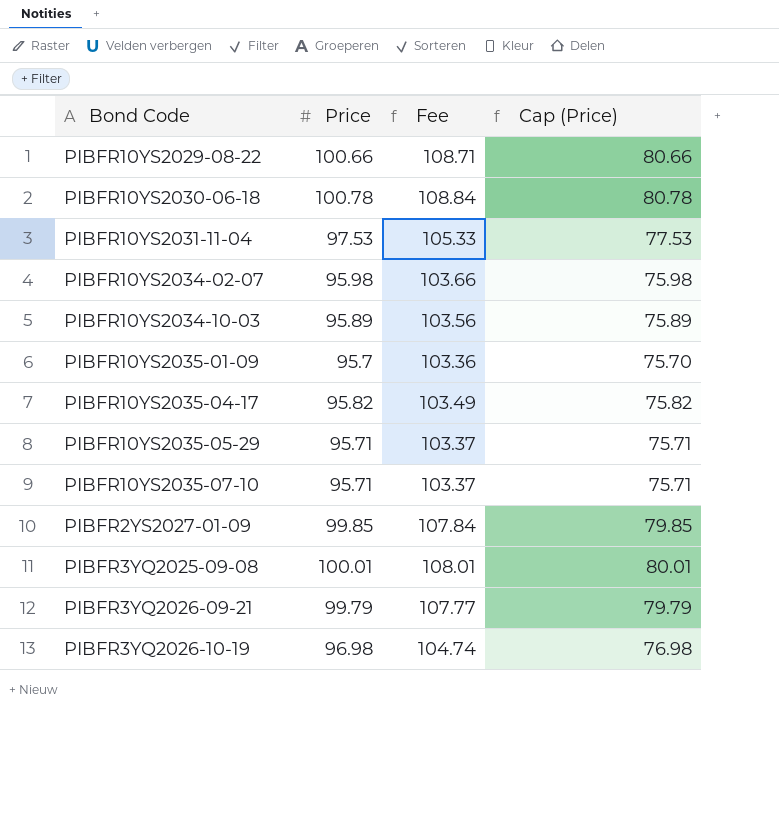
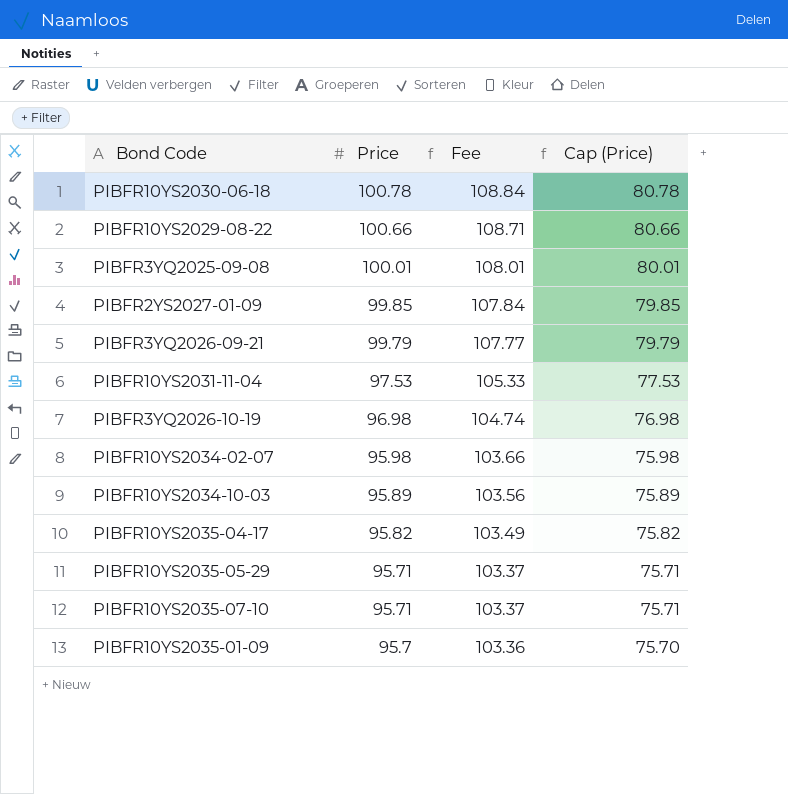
row order: none -> Price descending

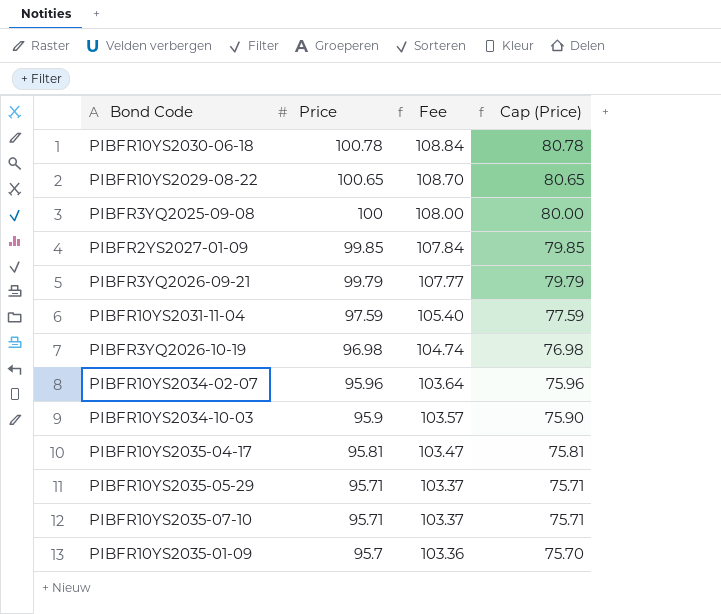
PIBFR10YS2029-08-22 | Price: 100.66 -> 100.65
PIBFR10YS2029-08-22 | Fee: 108.71 -> 108.70
PIBFR10YS2029-08-22 | Cap (Price): 80.66 -> 80.65
PIBFR3YQ2025-09-08 | Price: 100.01 -> 100
PIBFR3YQ2025-09-08 | Fee: 108.01 -> 108.00
PIBFR3YQ2025-09-08 | Cap (Price): 80.01 -> 80.00
PIBFR10YS2031-11-04 | Price: 97.53 -> 97.59
PIBFR10YS2031-11-04 | Fee: 105.33 -> 105.40
PIBFR10YS2031-11-04 | Cap (Price): 77.53 -> 77.59
PIBFR10YS2034-02-07 | Price: 95.98 -> 95.96
PIBFR10YS2034-02-07 | Fee: 103.66 -> 103.64
PIBFR10YS2034-02-07 | Cap (Price): 75.98 -> 75.96
PIBFR10YS2034-10-03 | Price: 95.89 -> 95.9
PIBFR10YS2034-10-03 | Fee: 103.56 -> 103.57
PIBFR10YS2034-10-03 | Cap (Price): 75.89 -> 75.90
PIBFR10YS2035-04-17 | Price: 95.82 -> 95.81
PIBFR10YS2035-04-17 | Fee: 103.49 -> 103.47
PIBFR10YS2035-04-17 | Cap (Price): 75.82 -> 75.81

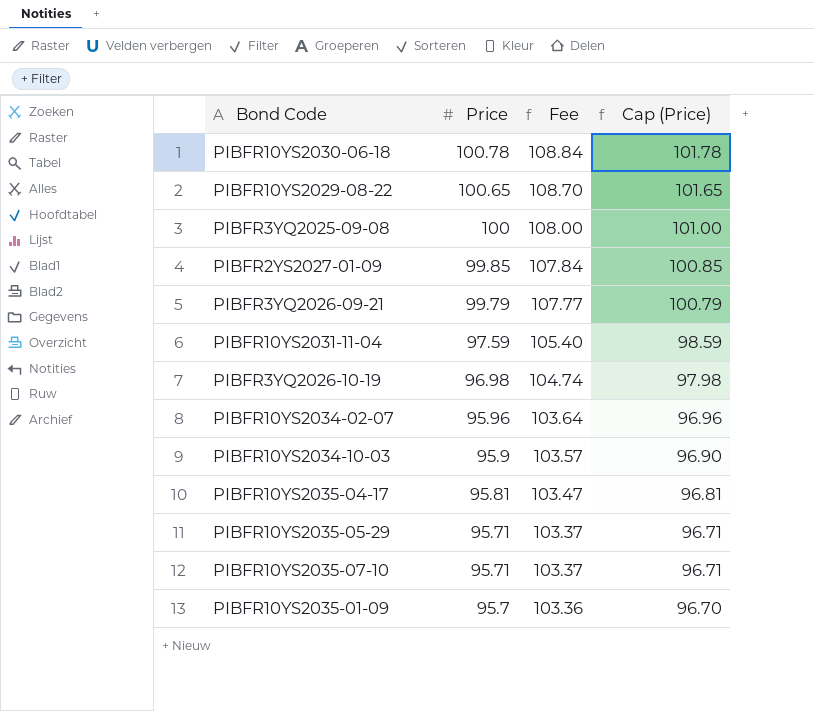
column Cap (Price) | formula: [Price] - 20 -> [Price] + 1

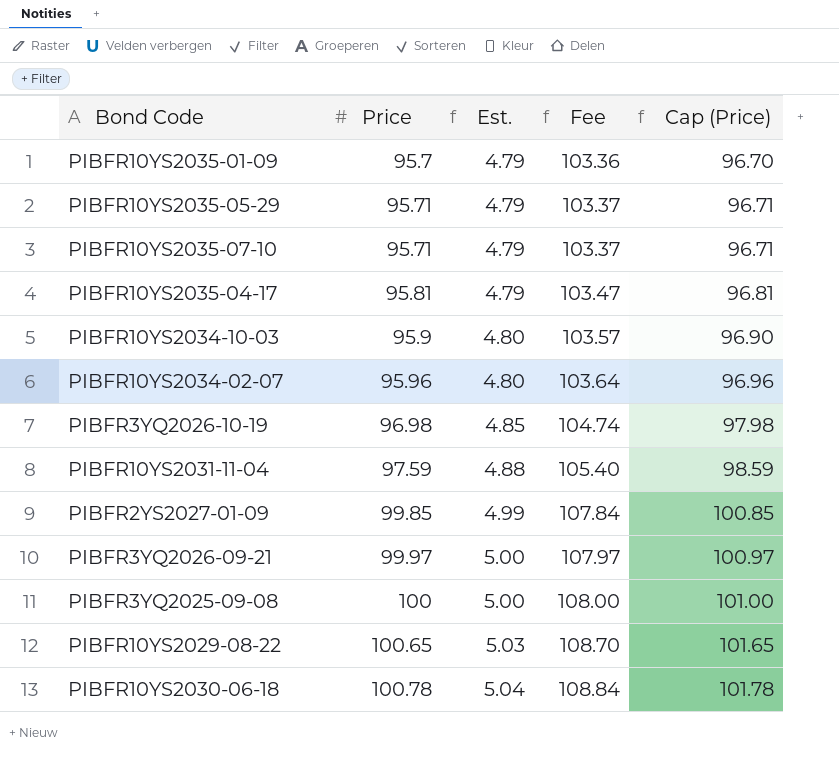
row order: Price descending -> Price ascending
column Est. | formula: none -> [Price] * 0.05
PIBFR3YQ2026-09-21 | Price: 99.79 -> 99.97
PIBFR3YQ2026-09-21 | Fee: 107.77 -> 107.97
PIBFR3YQ2026-09-21 | Cap (Price): 100.79 -> 100.97

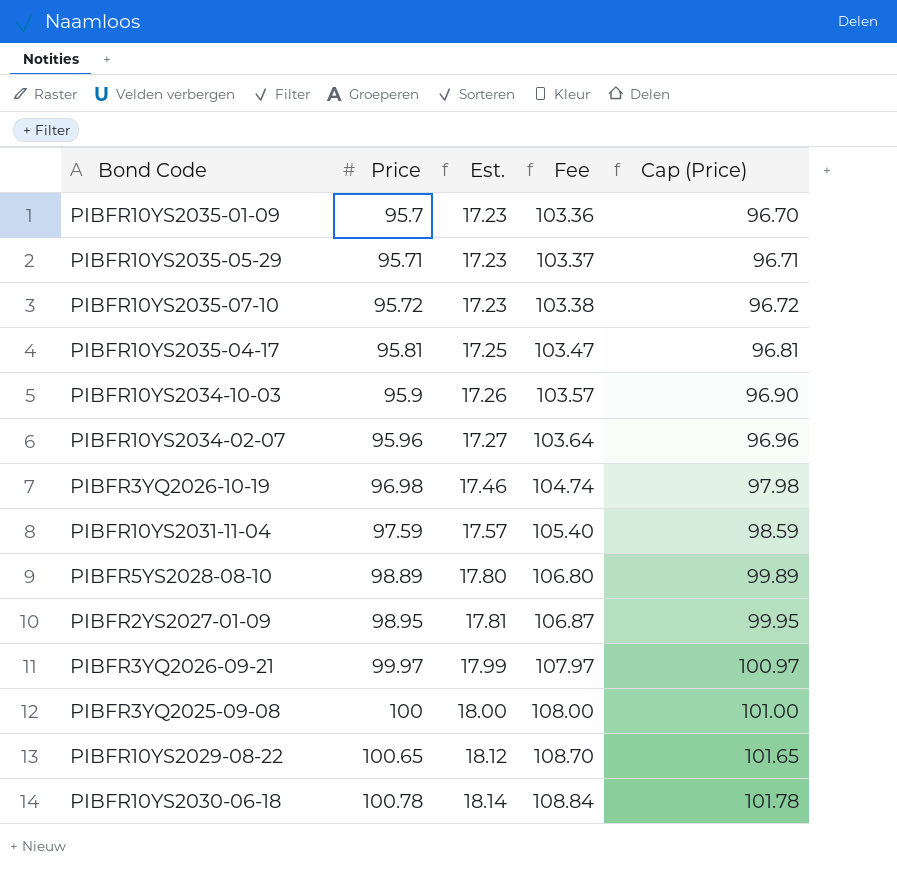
column Est. | formula: [Price] * 0.05 -> [Price] * 0.18
PIBFR10YS2035-07-10 | Price: 95.71 -> 95.72
PIBFR10YS2035-07-10 | Fee: 103.37 -> 103.38
PIBFR10YS2035-07-10 | Cap (Price): 96.71 -> 96.72
row PIBFR5YS2028-08-10: none -> 98.89 | 17.80 | 106.80 | 99.89
PIBFR2YS2027-01-09 | Price: 99.85 -> 98.95
PIBFR2YS2027-01-09 | Fee: 107.84 -> 106.87
PIBFR2YS2027-01-09 | Cap (Price): 100.85 -> 99.95

